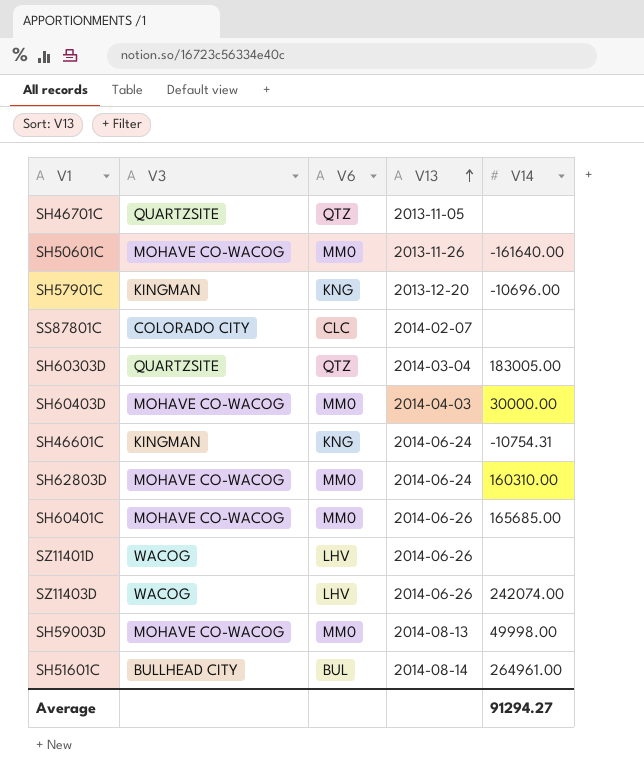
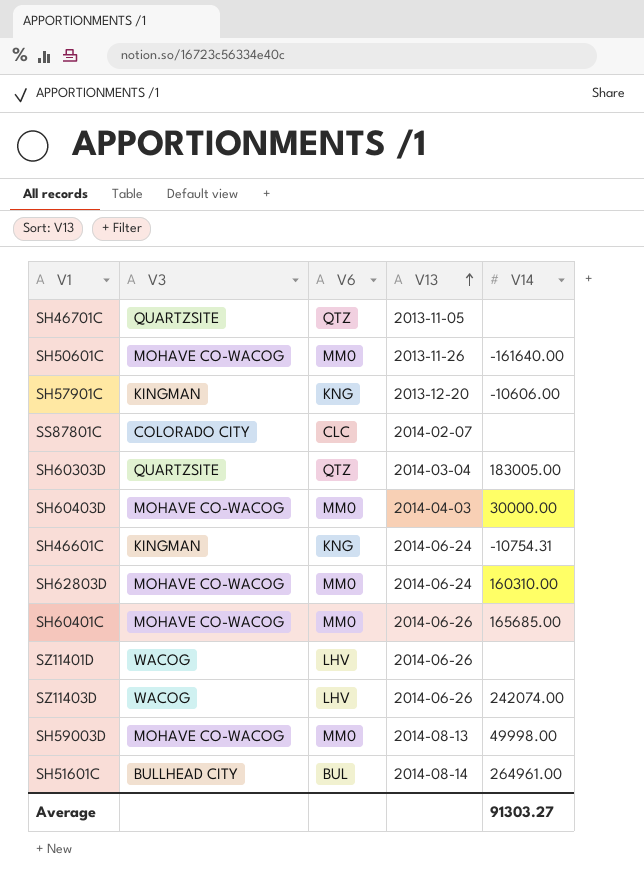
SH57901C | V14: -10696.00 -> -10606.00
Average | V14: 91294.27 -> 91303.27

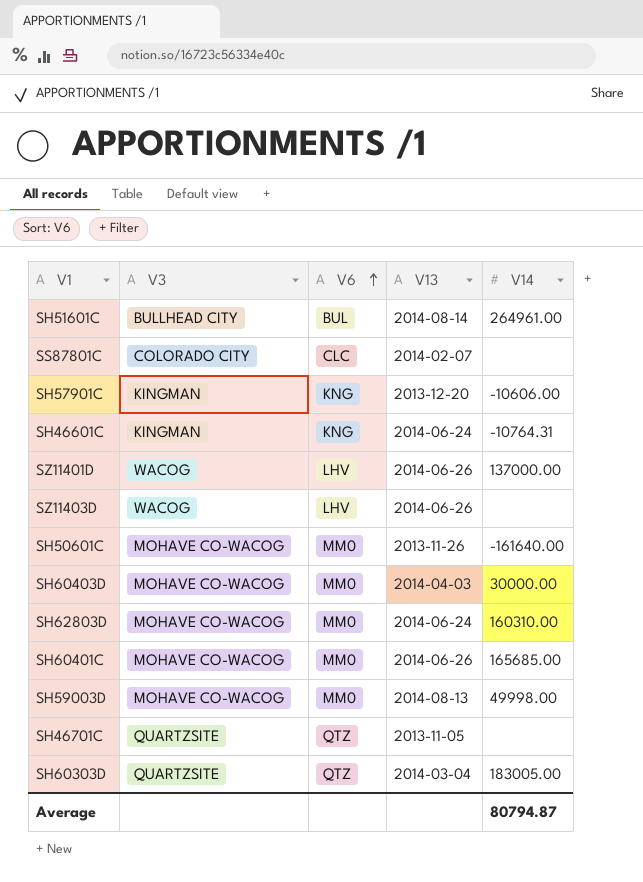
row order: V13 ascending -> V6 ascending
SH46601C | V14: -10754.31 -> -10764.31
SZ11401D | V14: none -> 137000.00
SZ11403D | V14: 242074.00 -> none
Average | V14: 91303.27 -> 80794.87

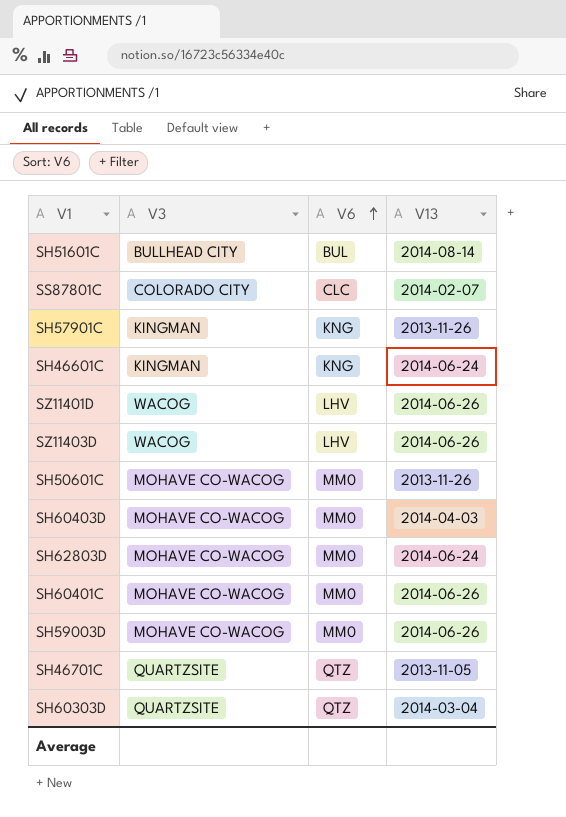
column V14 | position: 5 -> none
SH57901C | V13: 2013-12-20 -> 2013-11-26
SH59003D | V13: 2014-08-13 -> 2014-06-26

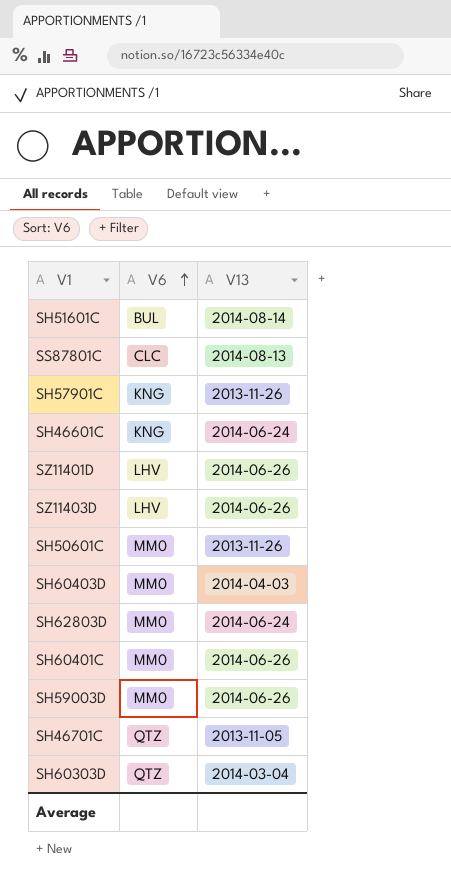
column V3 | position: 2 -> none
SS87801C | V13: 2014-02-07 -> 2014-08-13

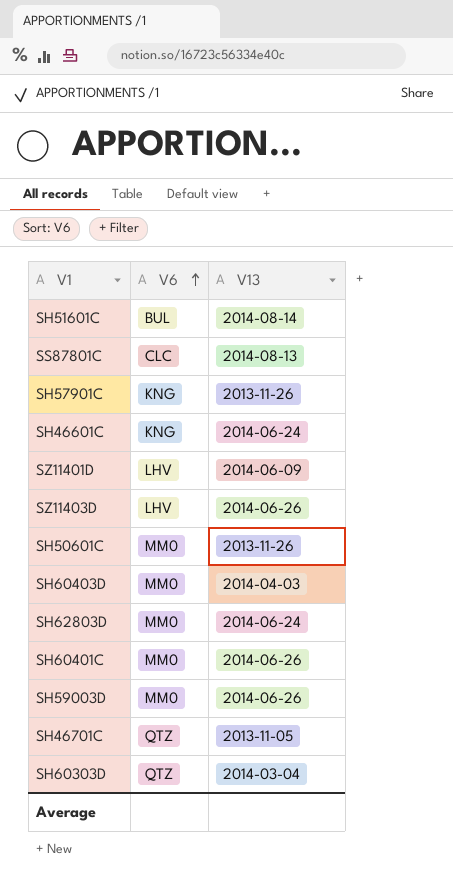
SZ11401D | V13: 2014-06-26 -> 2014-06-09

